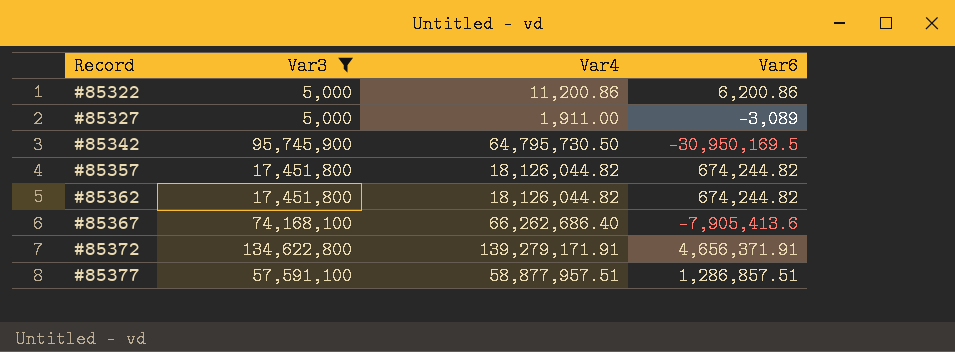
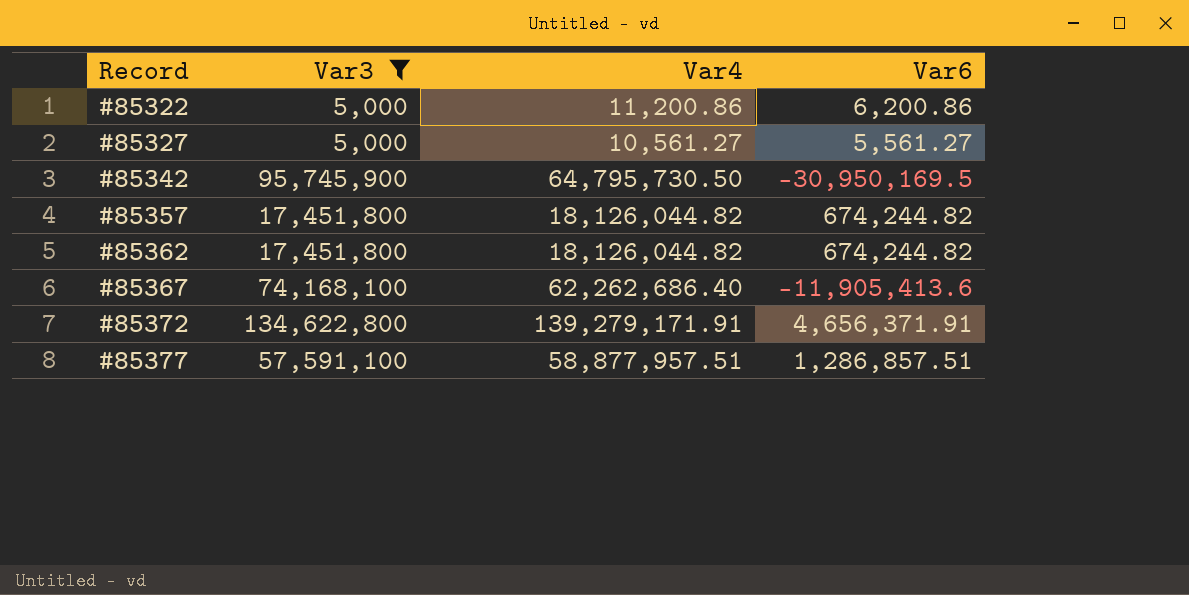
#85327 | Var4: 1,911.00 -> 10,561.27
#85327 | Var6: -3,089 -> 5,561.27
#85367 | Var4: 66,262,686.40 -> 62,262,686.40
#85367 | Var6: -7,905,413.6 -> -11,905,413.6

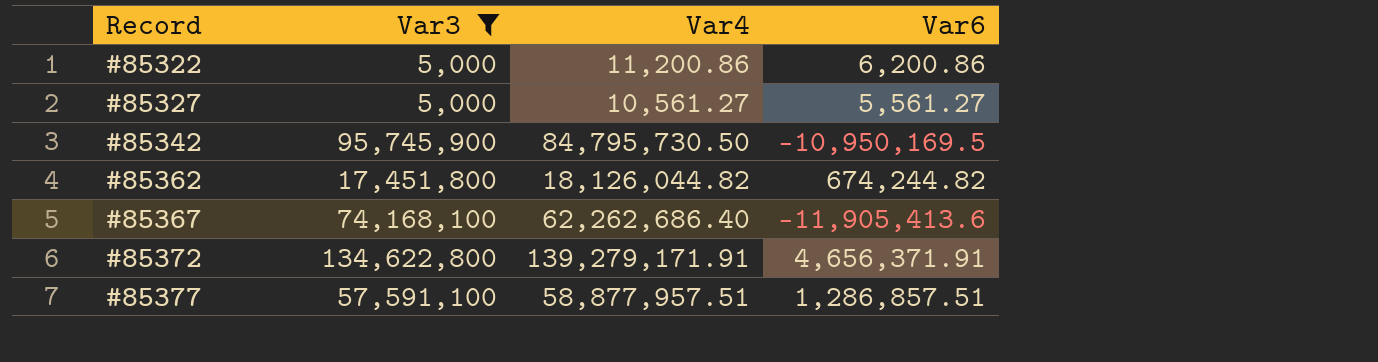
row #85357: 17,451,800 | 18,126,044.82 | 674,244.82 -> none
#85342 | Var4: 64,795,730.50 -> 84,795,730.50
#85342 | Var6: -30,950,169.5 -> -10,950,169.5

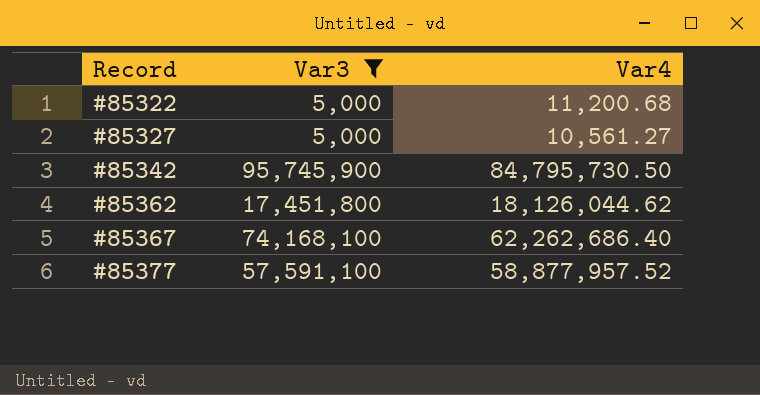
column Var6 | formula: [Var4] - [Var3] -> none
row #85372: 134,622,800 | 139,279,171.91 | 4,656,371.91 -> none
#85322 | Var4: 11,200.86 -> 11,200.68
#85362 | Var4: 18,126,044.82 -> 18,126,044.62
#85377 | Var4: 58,877,957.51 -> 58,877,957.52

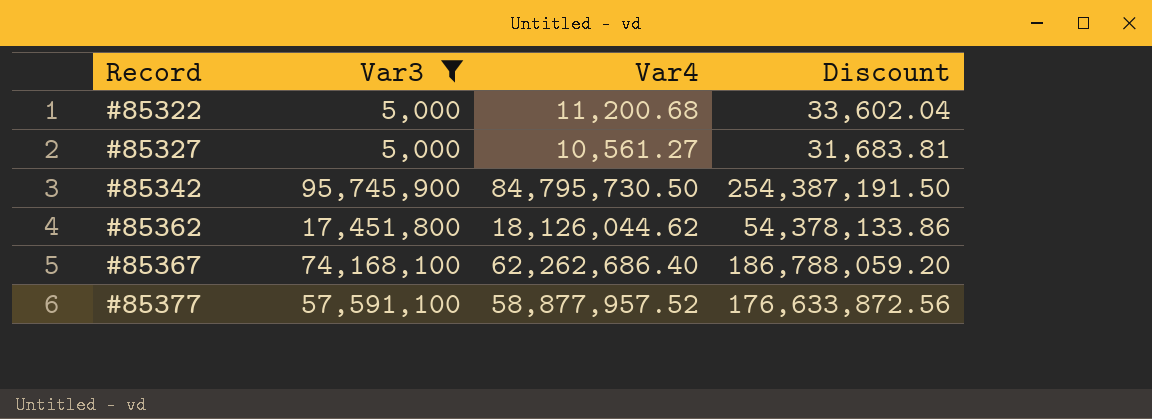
column Discount | formula: none -> [Var4] * 3

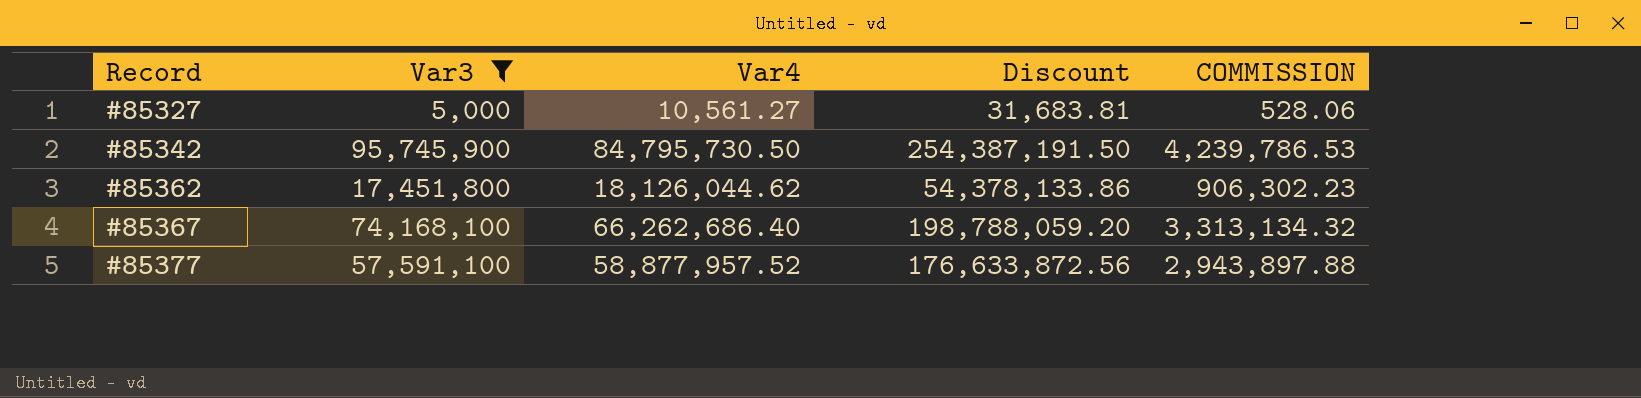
column COMMISSION | formula: none -> [Var4] * 0.05
row #85322: 5,000 | 11,200.68 | 33,602.04 -> none
#85367 | Var4: 62,262,686.40 -> 66,262,686.40
#85367 | Discount: 186,788,059.20 -> 198,788,059.20

